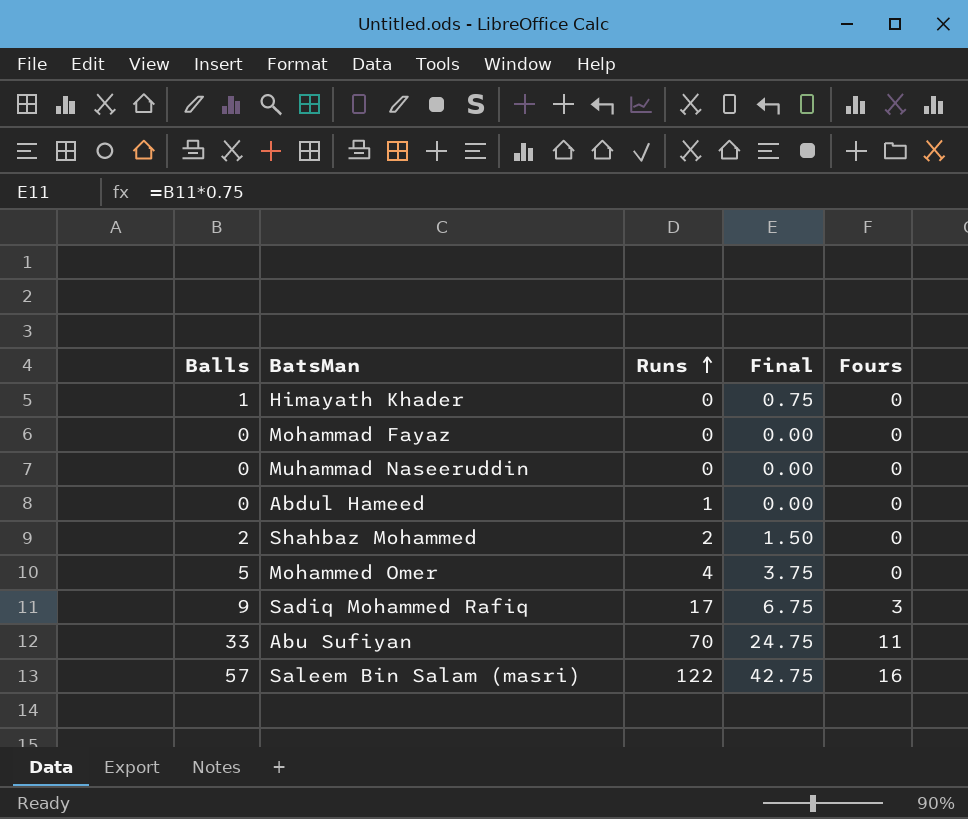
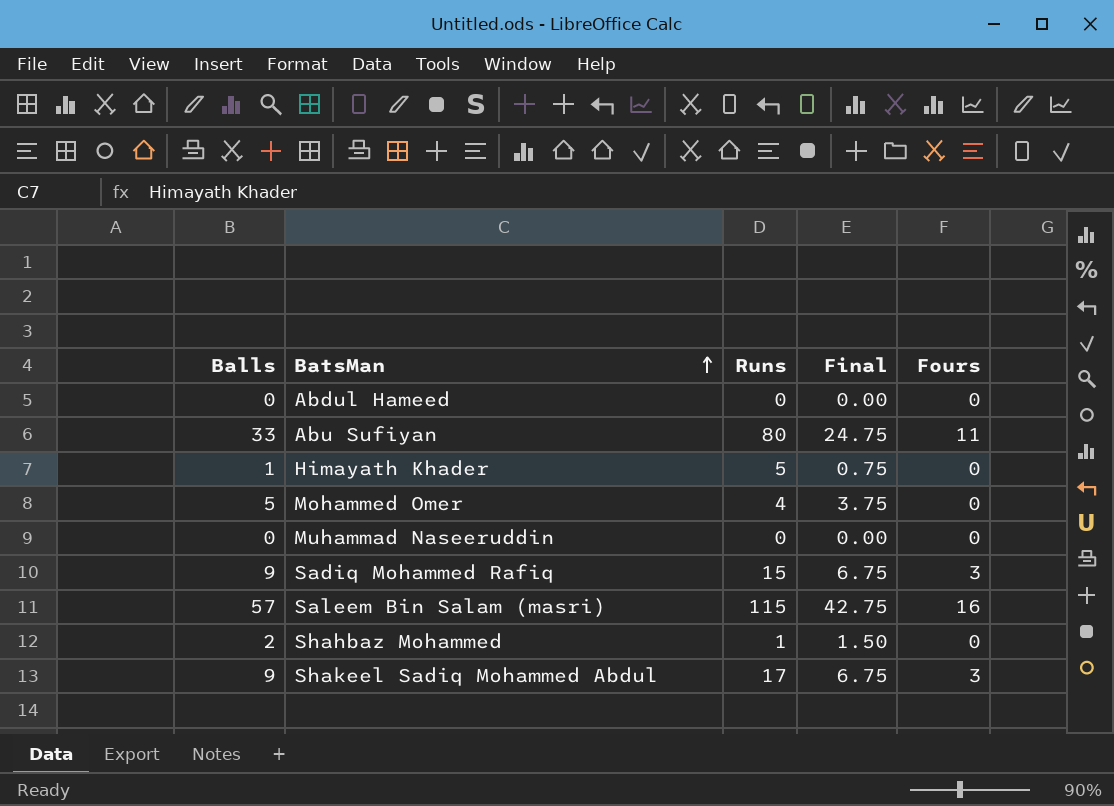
row order: Runs ascending -> BatsMan ascending
row Mohammad Fayaz: 0 | 0 | 0.00 | 0 -> none
Abdul Hameed | Runs: 1 -> 0
Abu Sufiyan | Runs: 70 -> 80
Himayath Khader | Runs: 0 -> 5
Sadiq Mohammed Rafiq | Runs: 17 -> 15
Saleem Bin Salam (masri) | Runs: 122 -> 115
Shahbaz Mohammed | Runs: 2 -> 1
row Shakeel Sadiq Mohammed Abdul: none -> 9 | 17 | 6.75 | 3

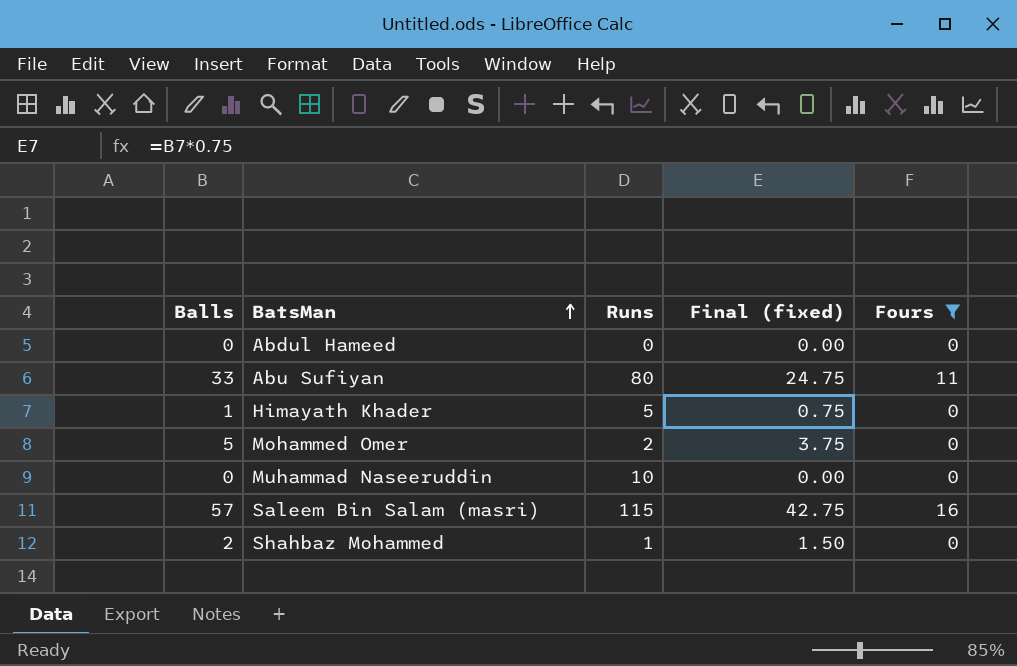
filter: none -> Fours != 3
column name: Final -> Final (fixed)
Mohammed Omer | Runs: 4 -> 2
Muhammad Naseeruddin | Runs: 0 -> 10

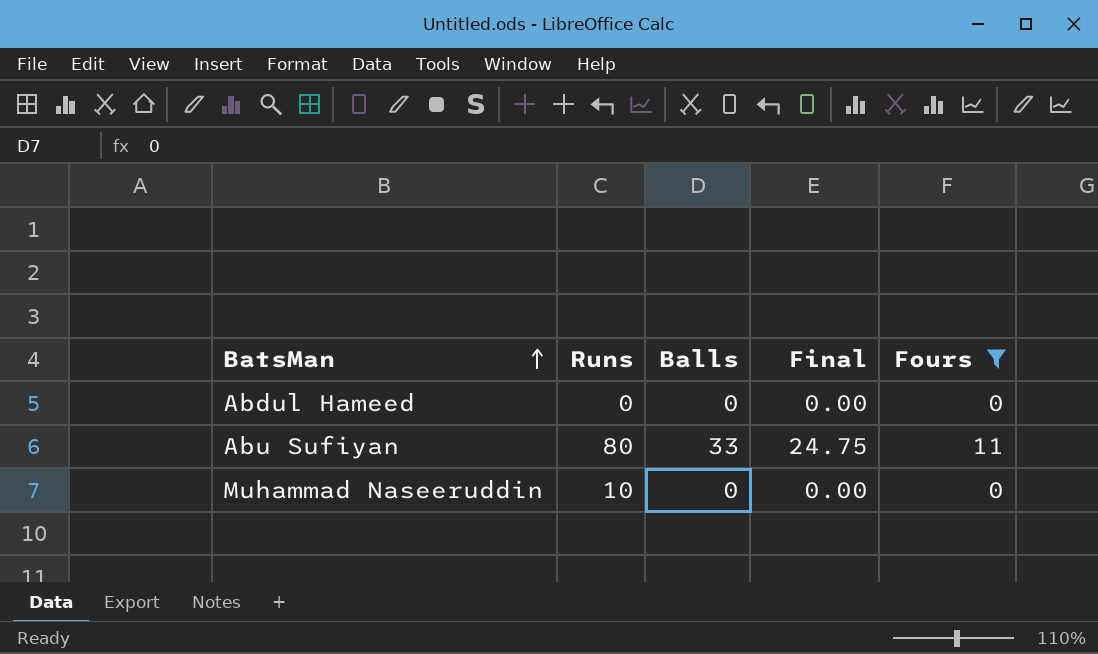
column Balls | position: 1 -> 3
column name: Final (fixed) -> Final
row Himayath Khader: 1 | 5 | 0.75 | 0 -> none
row Mohammed Omer: 5 | 2 | 3.75 | 0 -> none
row Saleem Bin Salam (masri): 57 | 115 | 42.75 | 16 -> none
row Shahbaz Mohammed: 2 | 1 | 1.50 | 0 -> none

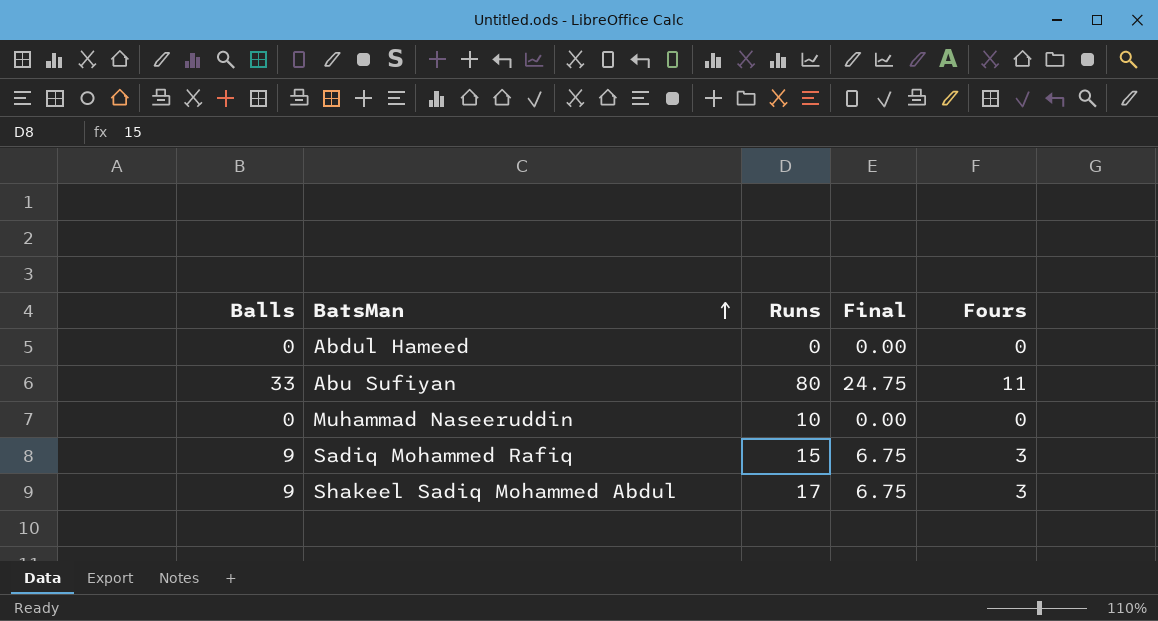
filter: Fours != 3 -> none
column Balls | position: 3 -> 1

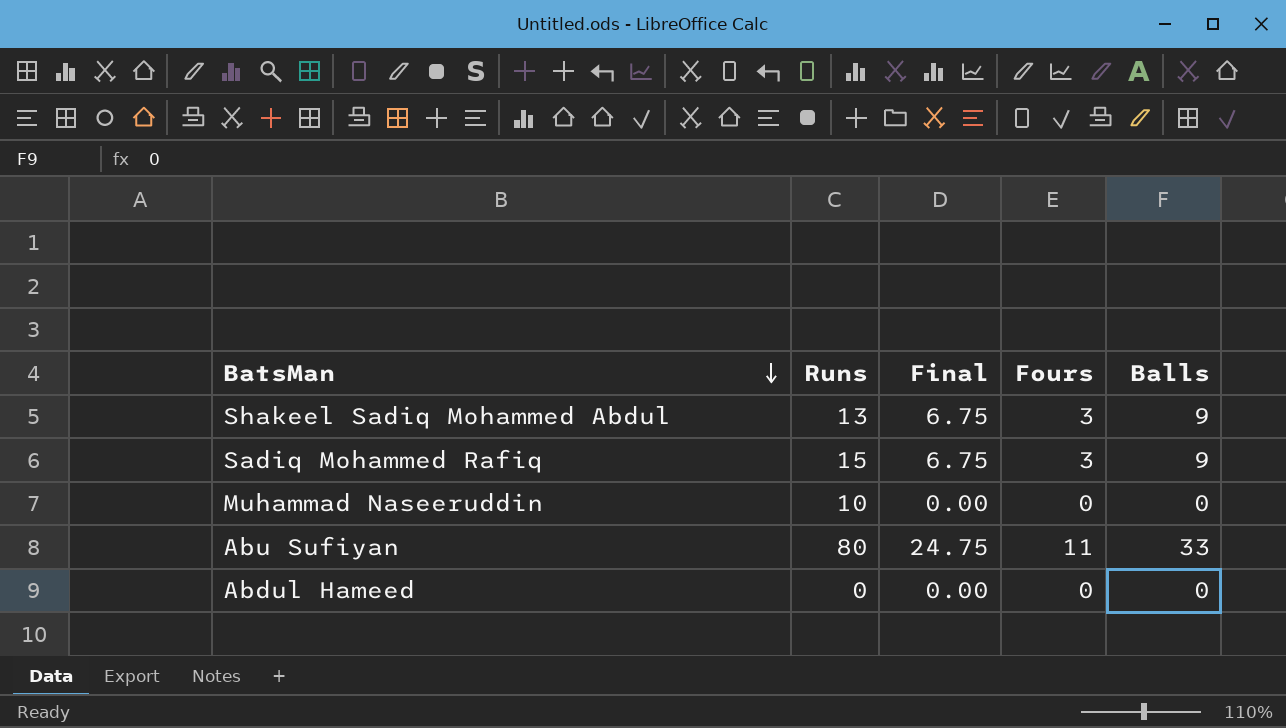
row order: BatsMan ascending -> BatsMan descending
column Balls | position: 1 -> 5
Shakeel Sadiq Mohammed Abdul | Runs: 17 -> 13

